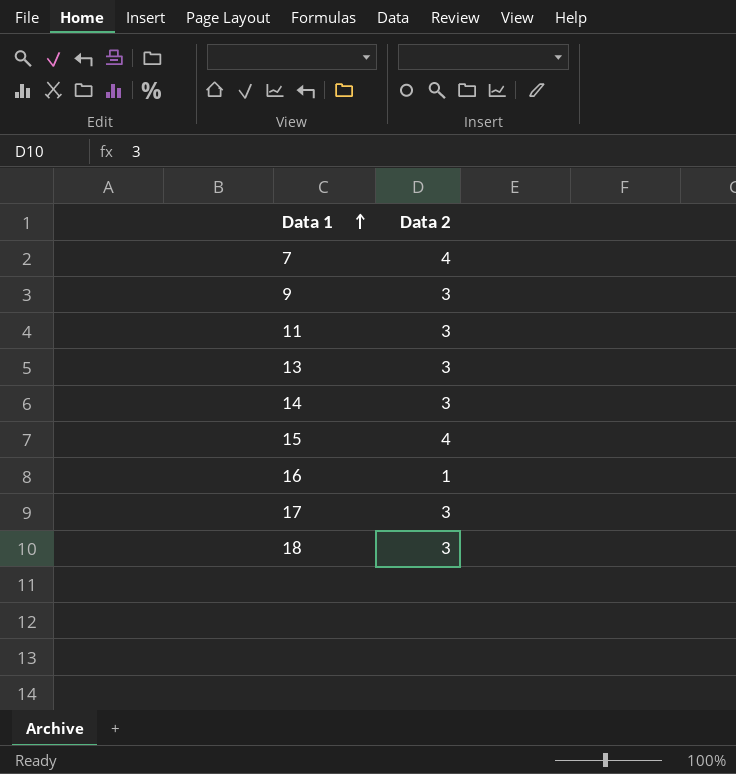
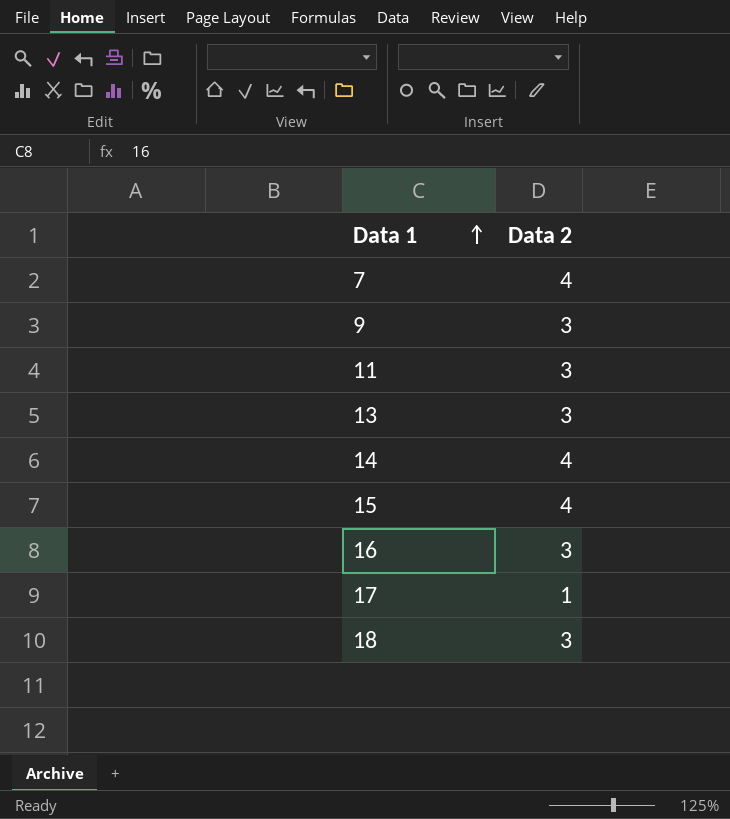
14 | Data 2: 3 -> 4
16 | Data 2: 1 -> 3
17 | Data 2: 3 -> 1

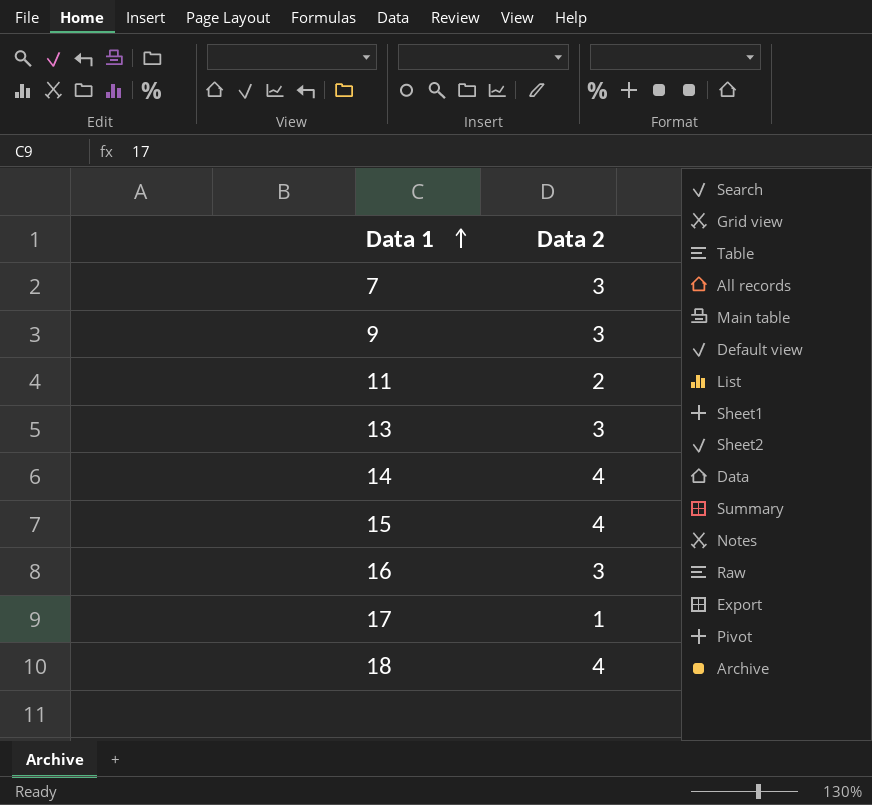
7 | Data 2: 4 -> 3
11 | Data 2: 3 -> 2
18 | Data 2: 3 -> 4

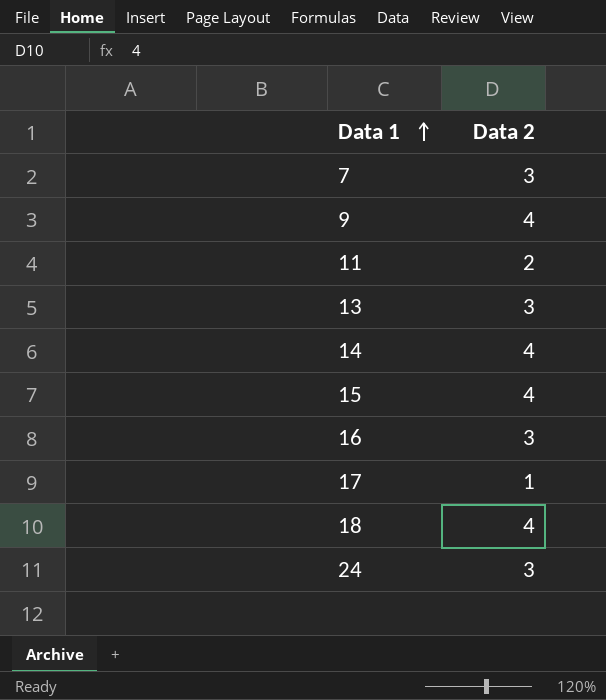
9 | Data 2: 3 -> 4
row 24: none -> 3

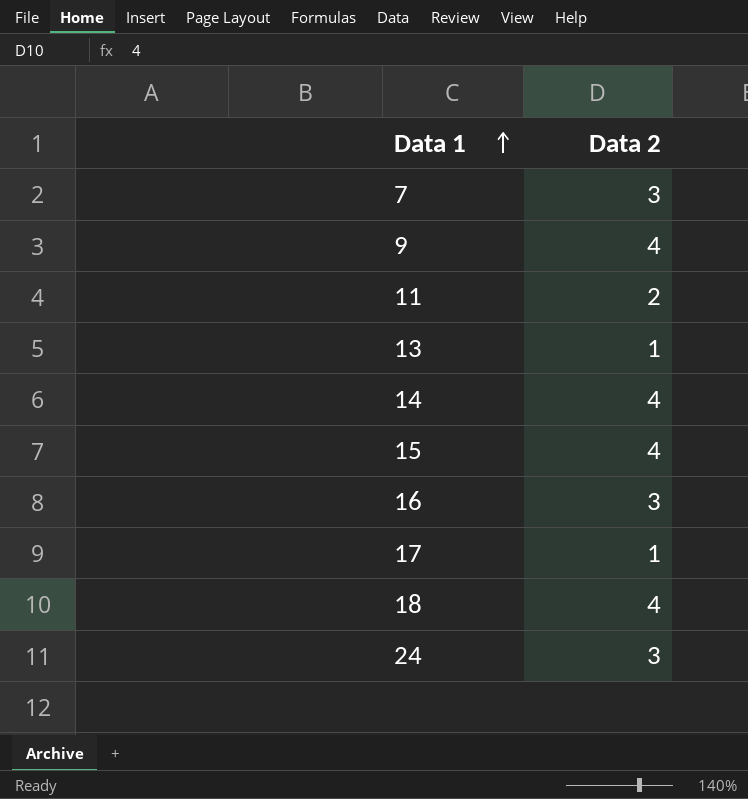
13 | Data 2: 3 -> 1

